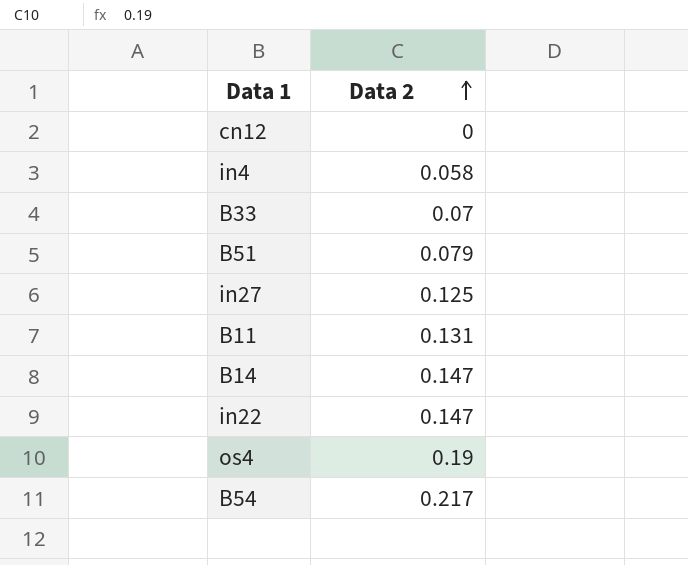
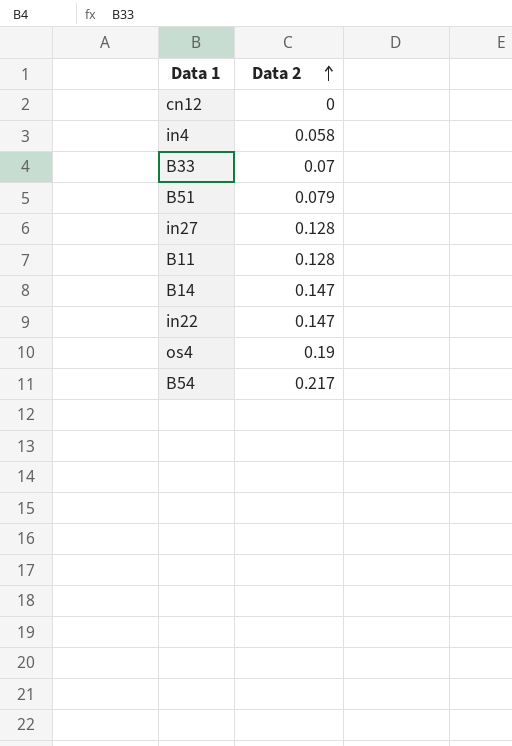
in27 | Data 2: 0.125 -> 0.128
B11 | Data 2: 0.131 -> 0.128

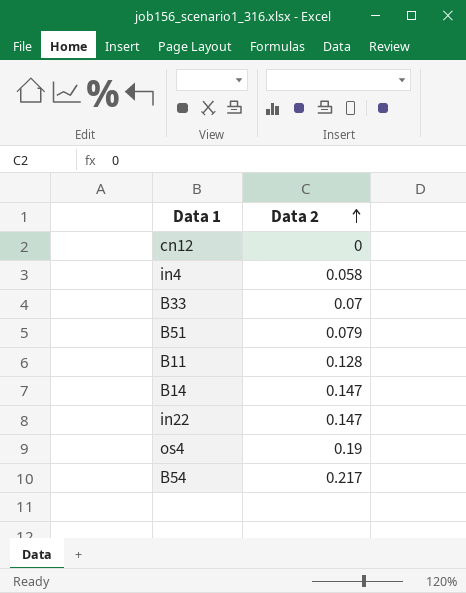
row in27: 0.128 -> none

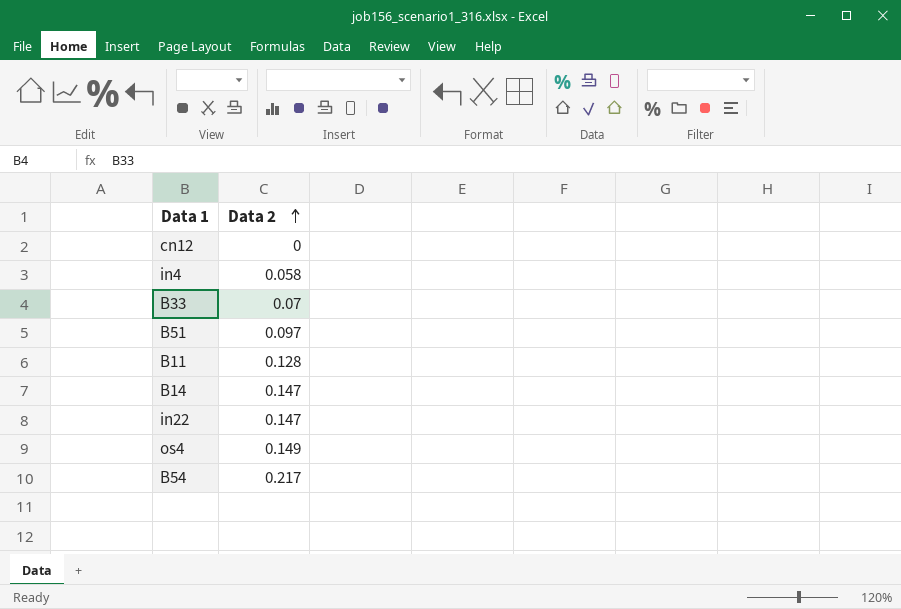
B51 | Data 2: 0.079 -> 0.097
os4 | Data 2: 0.19 -> 0.149

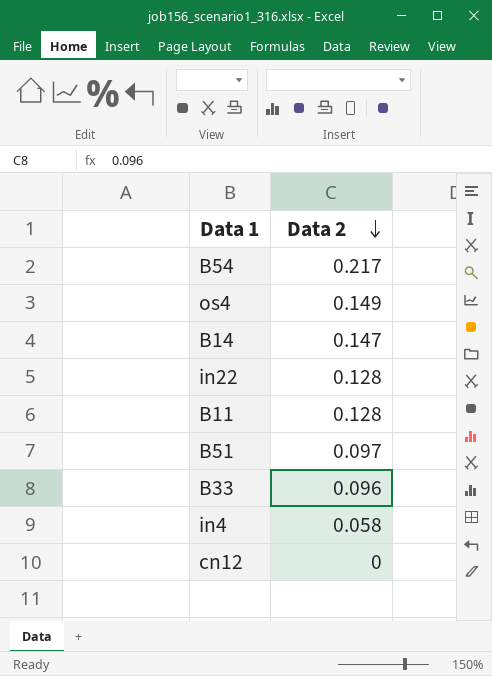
row order: Data 2 ascending -> Data 2 descending
in22 | Data 2: 0.147 -> 0.128
B33 | Data 2: 0.07 -> 0.096

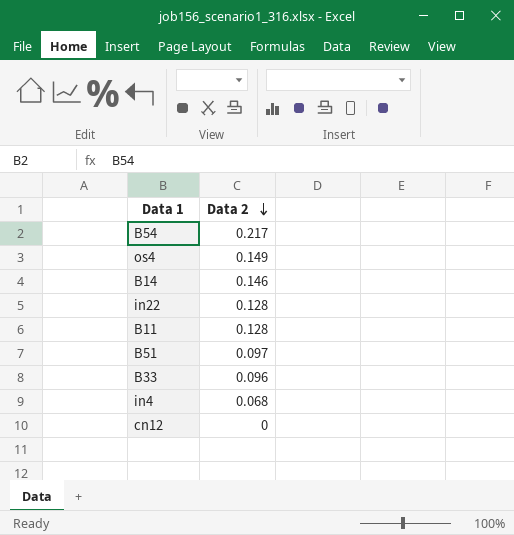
B14 | Data 2: 0.147 -> 0.146
in4 | Data 2: 0.058 -> 0.068

